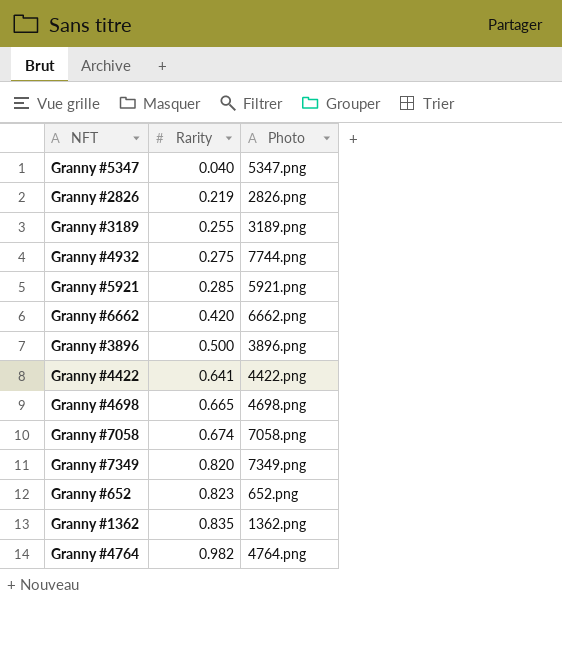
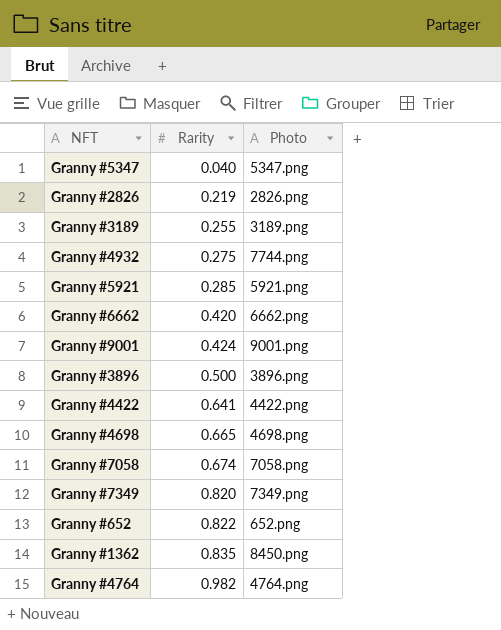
row Granny #9001: none -> 0.424 | 9001.png
Granny #652 | Rarity: 0.823 -> 0.822
Granny #1362 | Photo: 1362.png -> 8450.png

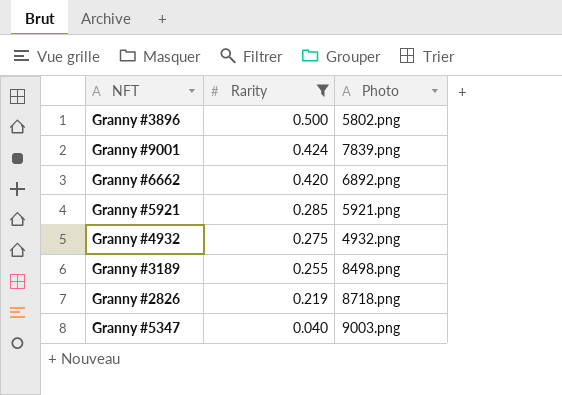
filter: none -> Rarity <= 0.500
row order: Rarity ascending -> Rarity descending
Granny #3896 | Photo: 3896.png -> 5802.png
Granny #9001 | Photo: 9001.png -> 7839.png
Granny #6662 | Photo: 6662.png -> 6892.png
Granny #4932 | Photo: 7744.png -> 4932.png
Granny #3189 | Photo: 3189.png -> 8498.png
Granny #2826 | Photo: 2826.png -> 8718.png
Granny #5347 | Photo: 5347.png -> 9003.png

